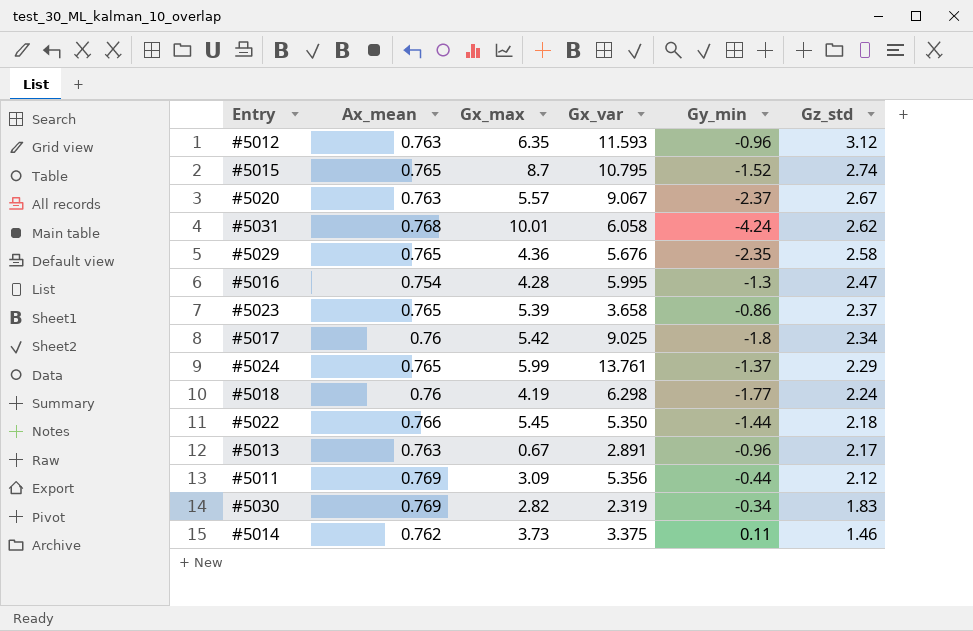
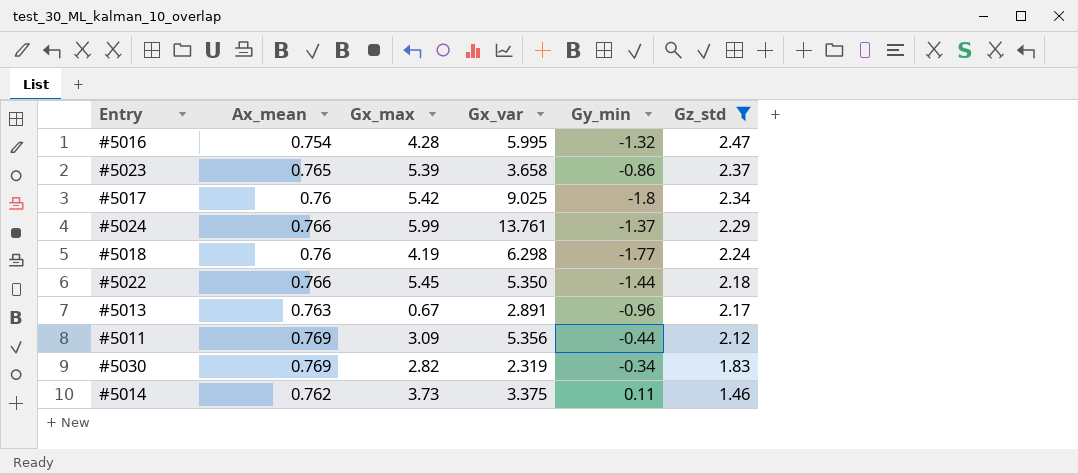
filter: none -> Gz_std <= 2.47
#5016 | Gy_min: -1.3 -> -1.32
#5024 | Ax_mean: 0.765 -> 0.766

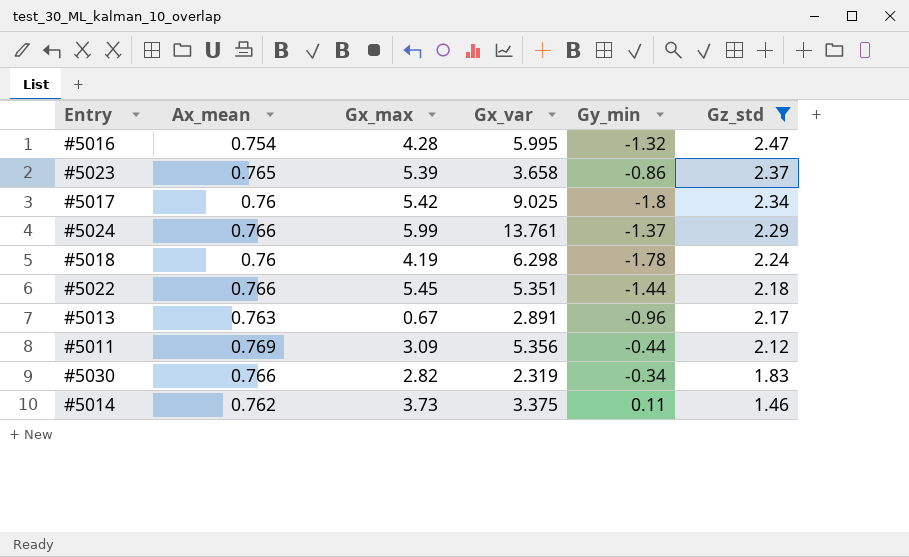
#5018 | Gy_min: -1.77 -> -1.78
#5022 | Gx_var: 5.350 -> 5.351
#5030 | Ax_mean: 0.769 -> 0.766

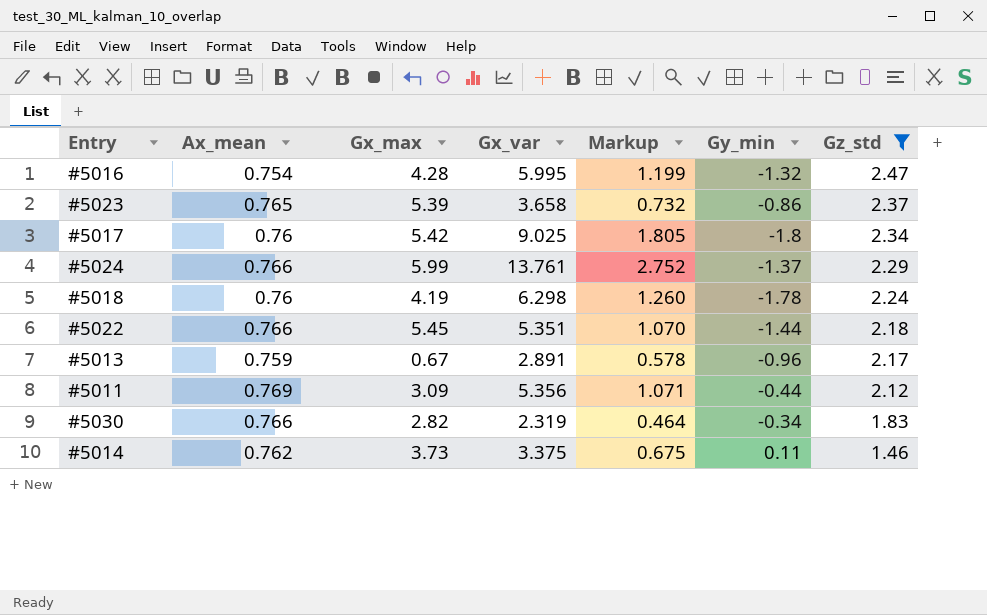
column Markup | formula: none -> [Gx_var] * 0.2
#5013 | Ax_mean: 0.763 -> 0.759

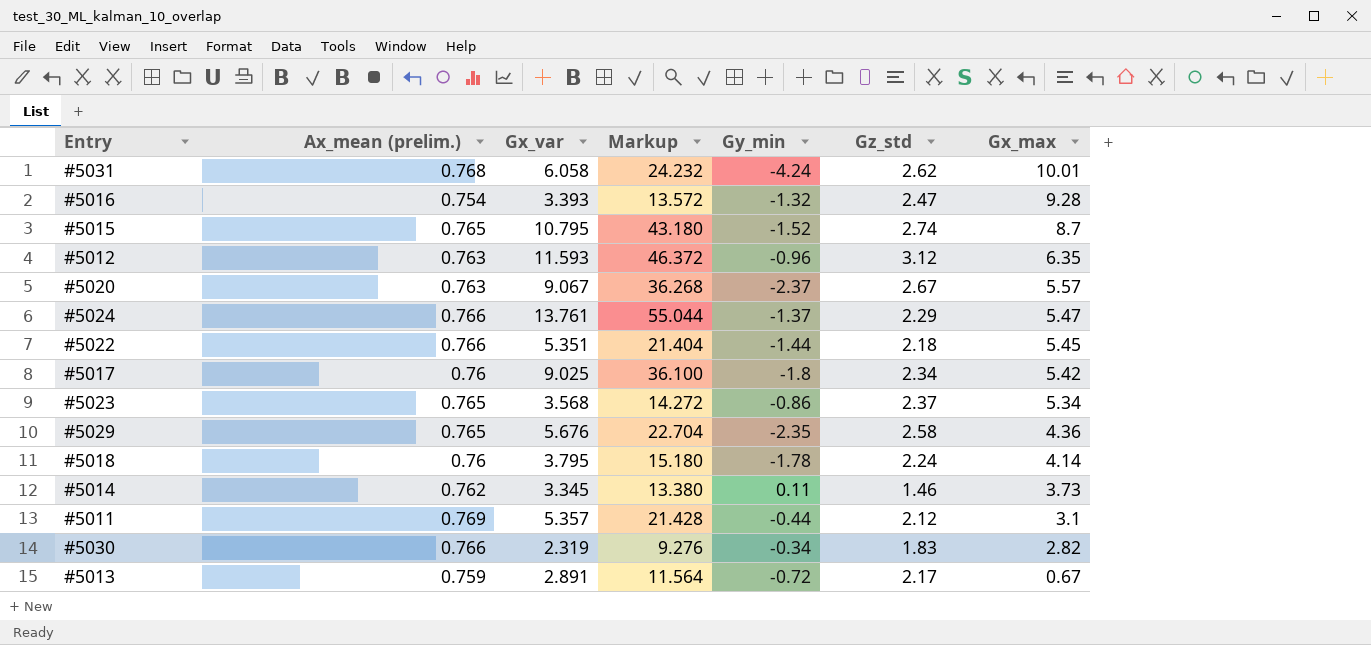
filter: Gz_std <= 2.47 -> none
row order: Gz_std descending -> Gx_max descending
column name: Ax_mean -> Ax_mean (prelim.)
column Markup | formula: [Gx_var] * 0.2 -> [Gx_var] * 4
column Gx_max | position: 3 -> 7
#5016 | Gx_var: 5.995 -> 3.393
#5016 | Gx_max: 4.28 -> 9.28
#5024 | Gx_max: 5.99 -> 5.47
#5023 | Gx_var: 3.658 -> 3.568
#5023 | Gx_max: 5.39 -> 5.34
#5018 | Gx_var: 6.298 -> 3.795
#5018 | Gx_max: 4.19 -> 4.14
#5014 | Gx_var: 3.375 -> 3.345
#5011 | Gx_var: 5.356 -> 5.357
#5011 | Gx_max: 3.09 -> 3.1
#5013 | Gy_min: -0.96 -> -0.72

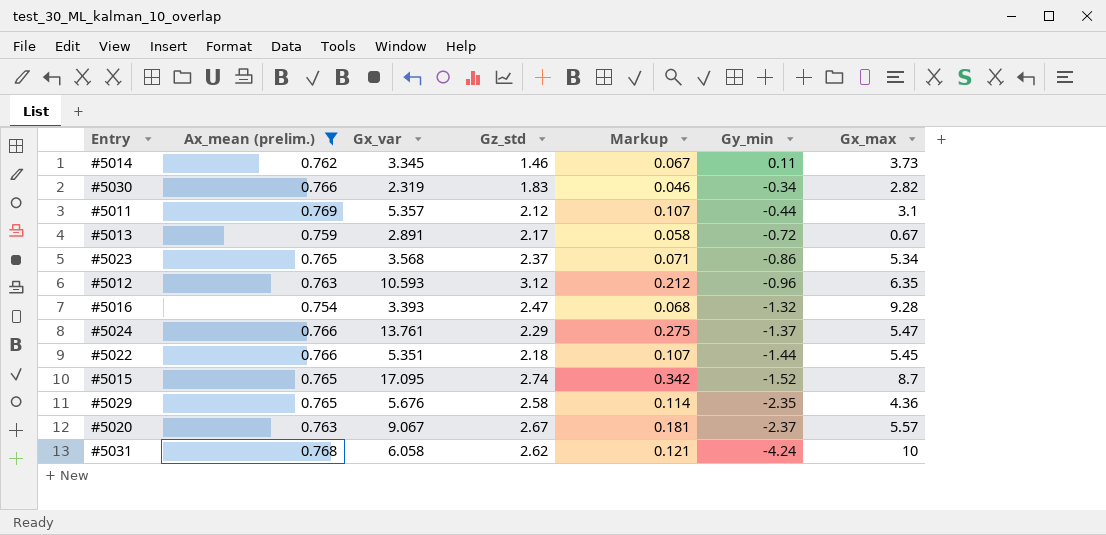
filter: none -> Ax_mean (prelim.) != 0.76
row order: Gx_max descending -> Gy_min descending
column Gz_std | position: 6 -> 4
column Markup | formula: [Gx_var] * 4 -> [Gx_var] * 0.02
#5012 | Gx_var: 11.593 -> 10.593
#5015 | Gx_var: 10.795 -> 17.095
#5031 | Gx_max: 10.01 -> 10

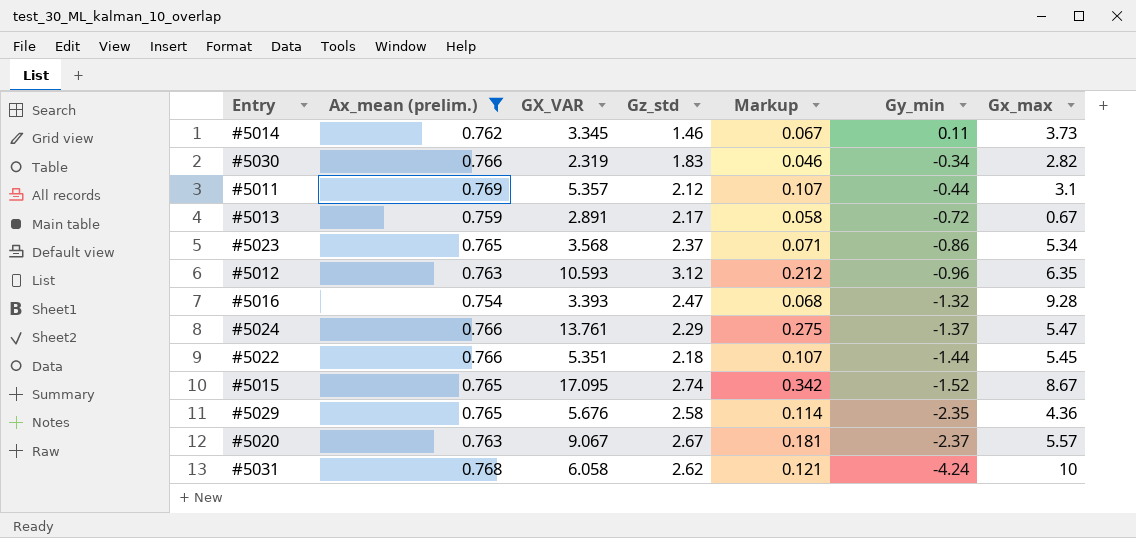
column name: Gx_var -> GX_VAR
#5015 | Gx_max: 8.7 -> 8.67

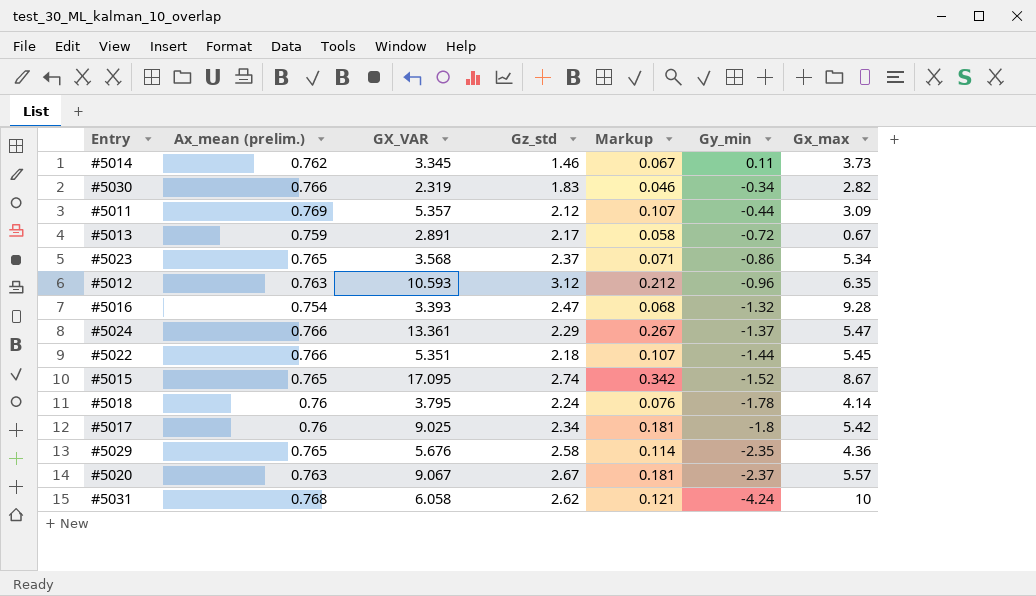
filter: Ax_mean (prelim.) != 0.76 -> none
#5011 | Gx_max: 3.1 -> 3.09
#5024 | GX_VAR: 13.761 -> 13.361
#5024 | Markup: 0.275 -> 0.267

